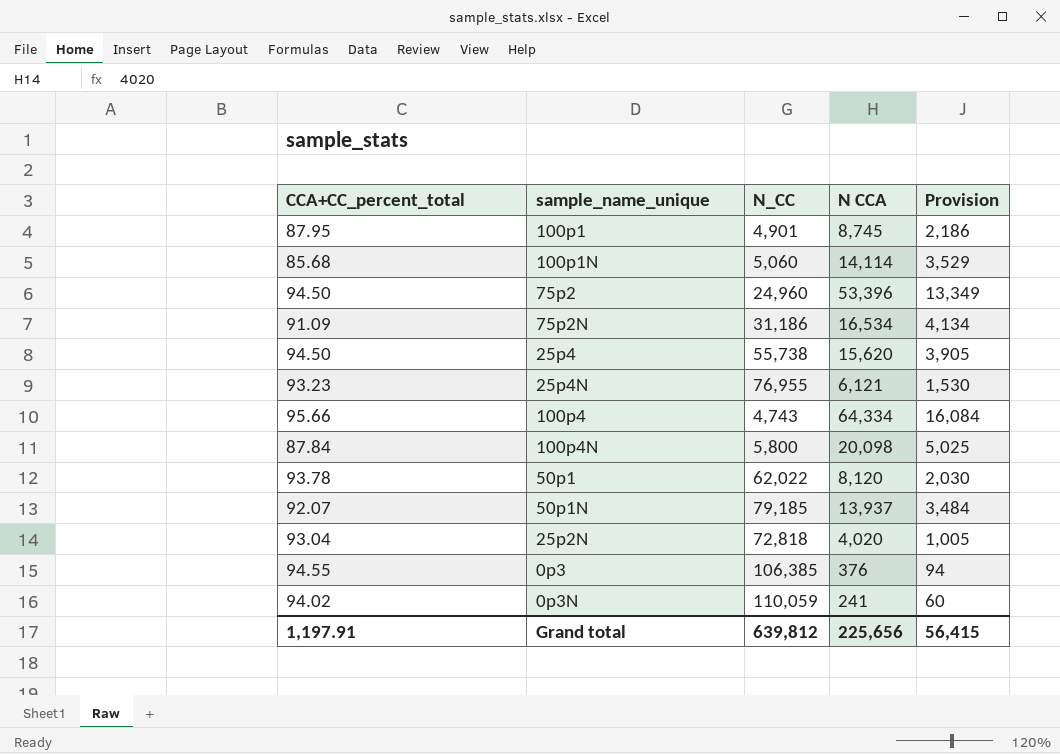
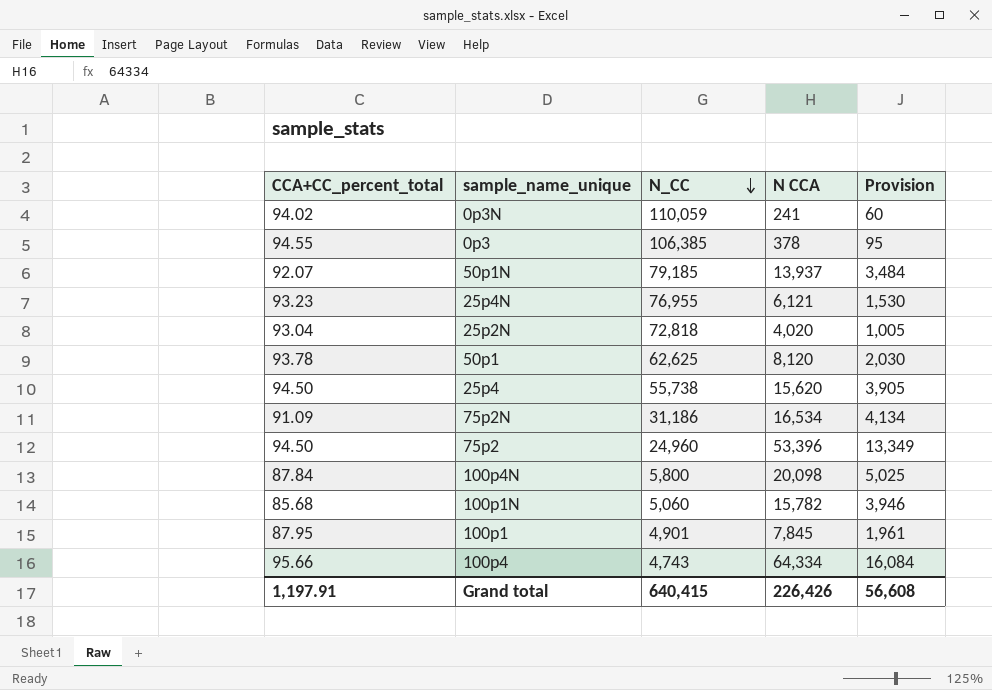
row order: none -> N_CC descending
0p3 | N CCA: 376 -> 378
0p3 | Provision: 94 -> 95
50p1 | N_CC: 62,022 -> 62,625
100p1N | N CCA: 14,114 -> 15,782
100p1N | Provision: 3,529 -> 3,946
100p1 | N CCA: 8,745 -> 7,845
100p1 | Provision: 2,186 -> 1,961
Grand total | N_CC: 639,812 -> 640,415
Grand total | N CCA: 225,656 -> 226,426
Grand total | Provision: 56,415 -> 56,608

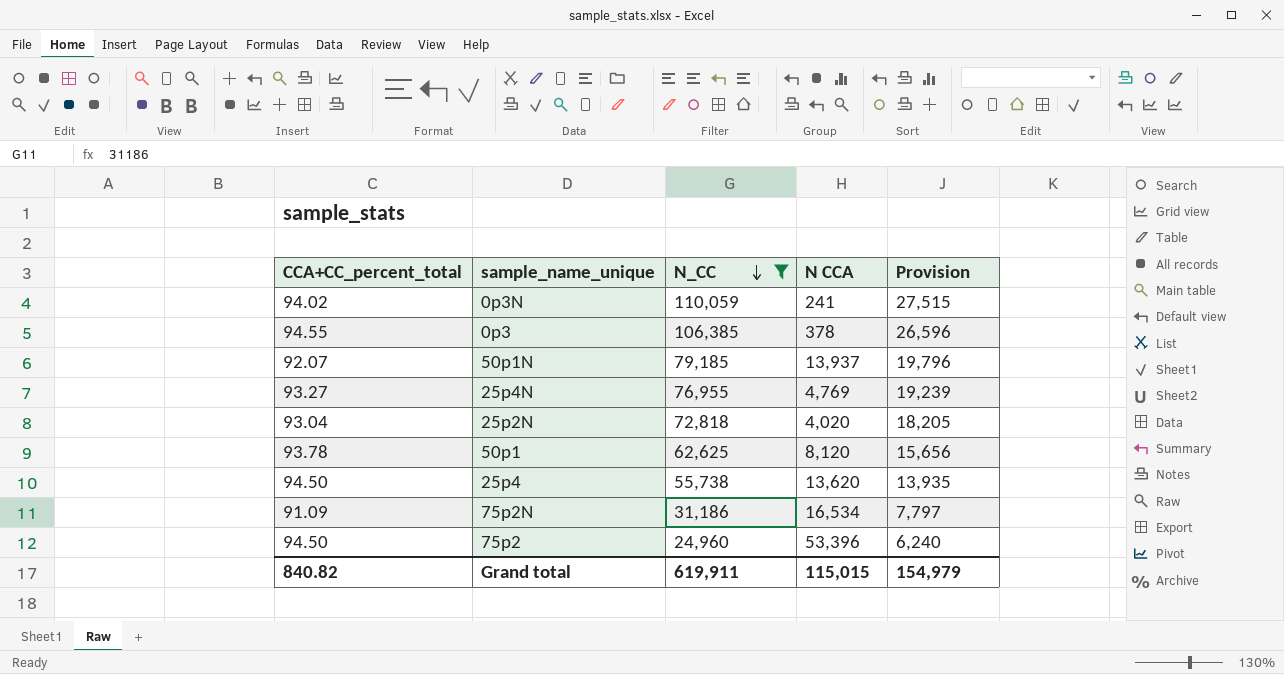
filter: none -> N_CC >= 24,960
column Provision | formula: [N CCA] * 0.25 -> [N_CC] * 0.25
25p4N | CCA+CC_percent_total: 93.23 -> 93.27
25p4N | N CCA: 6,121 -> 4,769
25p4 | N CCA: 15,620 -> 13,620
Grand total | CCA+CC_percent_total: 1,197.91 -> 840.82
Grand total | N_CC: 640,415 -> 619,911
Grand total | N CCA: 226,426 -> 115,015
Grand total | Provision: 56,608 -> 154,979

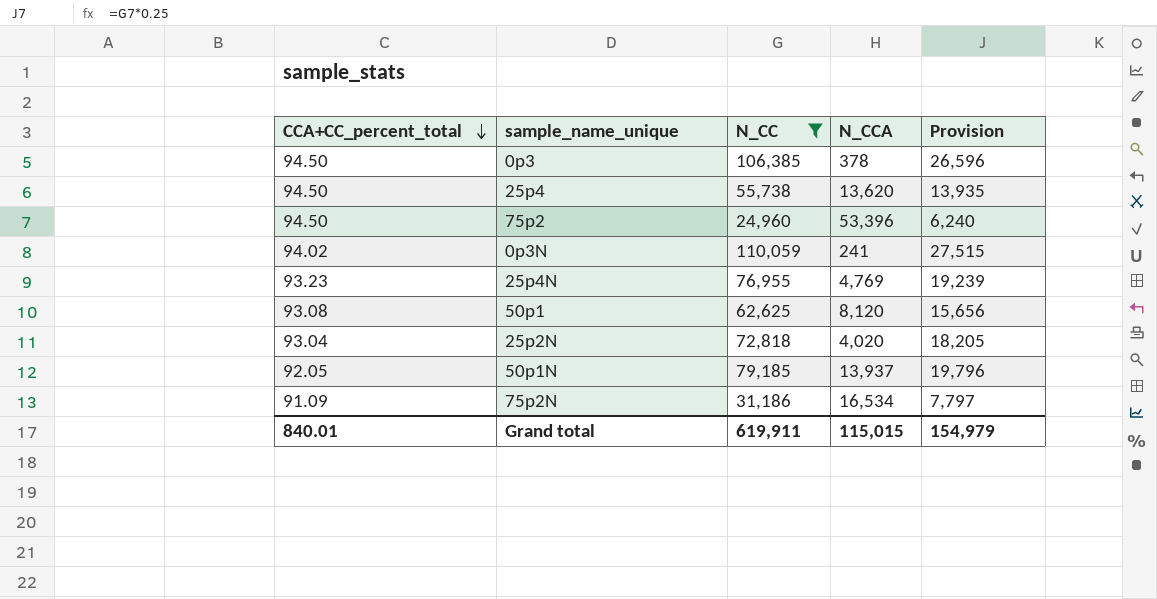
row order: N_CC descending -> CCA+CC_percent_total descending
column name: N CCA -> N_CCA
0p3 | CCA+CC_percent_total: 94.55 -> 94.50
25p4N | CCA+CC_percent_total: 93.27 -> 93.23
50p1 | CCA+CC_percent_total: 93.78 -> 93.08
50p1N | CCA+CC_percent_total: 92.07 -> 92.05
Grand total | CCA+CC_percent_total: 840.82 -> 840.01

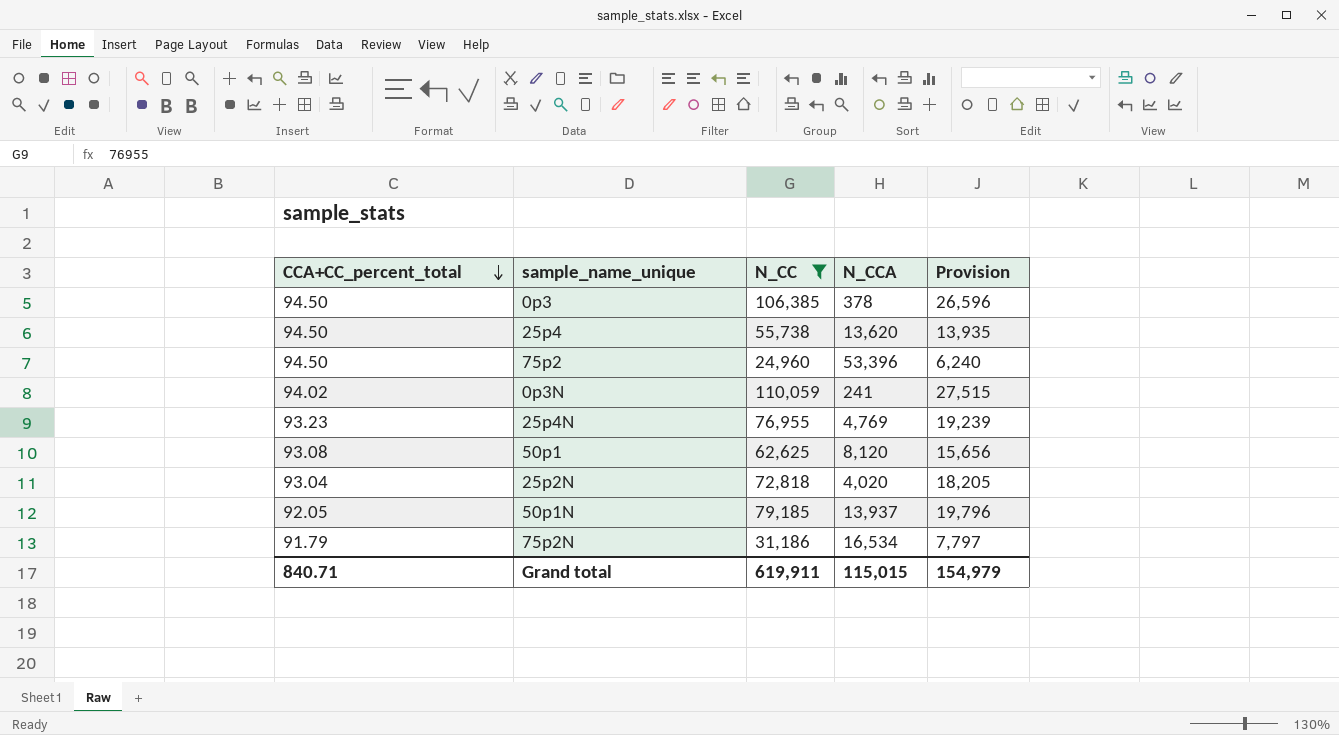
75p2N | CCA+CC_percent_total: 91.09 -> 91.79
Grand total | CCA+CC_percent_total: 840.01 -> 840.71

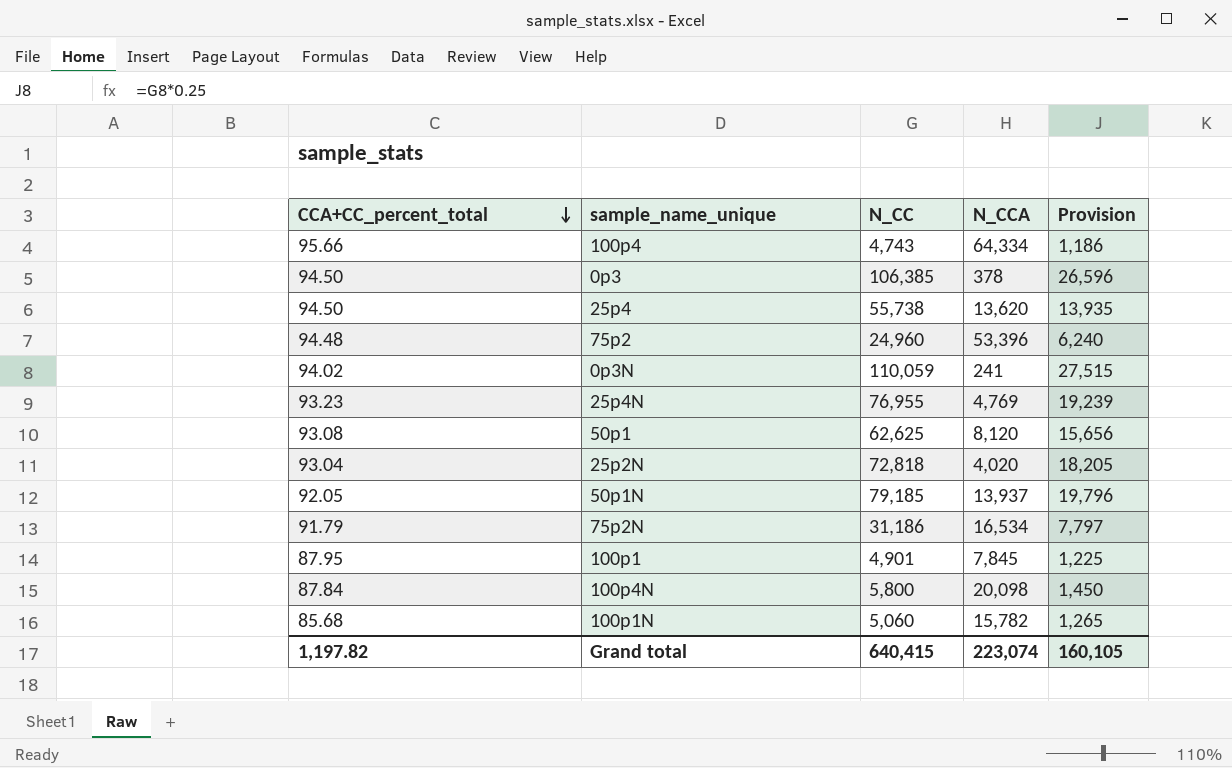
filter: N_CC >= 24,960 -> none
75p2 | CCA+CC_percent_total: 94.50 -> 94.48
Grand total | CCA+CC_percent_total: 840.71 -> 1,197.82
Grand total | N_CC: 619,911 -> 640,415
Grand total | N_CCA: 115,015 -> 223,074
Grand total | Provision: 154,979 -> 160,105

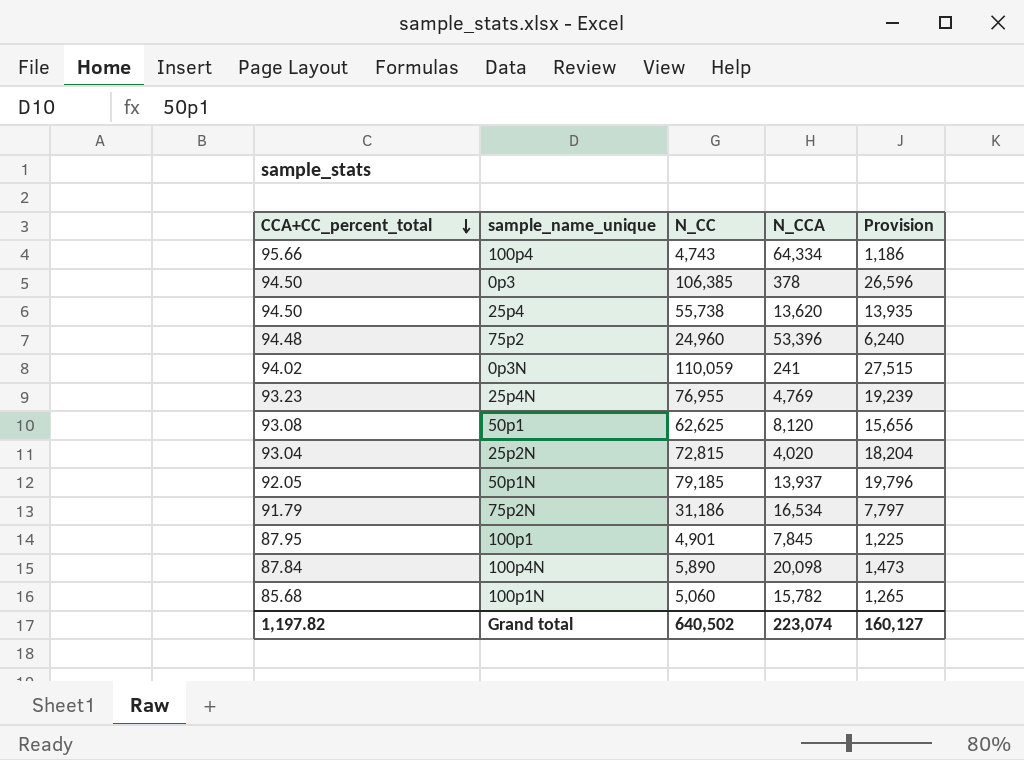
25p2N | N_CC: 72,818 -> 72,815
25p2N | Provision: 18,205 -> 18,204
100p4N | N_CC: 5,800 -> 5,890
100p4N | Provision: 1,450 -> 1,473
Grand total | N_CC: 640,415 -> 640,502
Grand total | Provision: 160,105 -> 160,127

